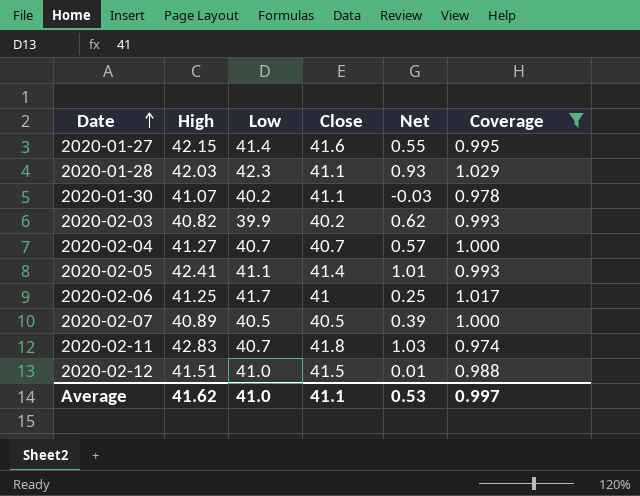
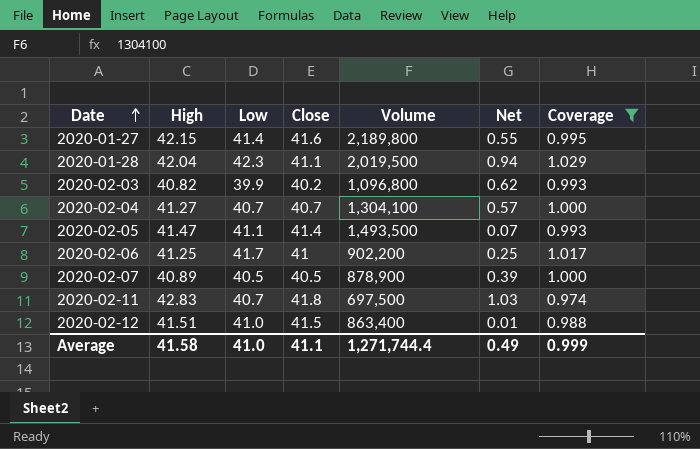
column Volume | position: none -> 5
row 2020-01-30: 41.07 | 40.2 | 41.1 | -0.03 | 0.978 -> none
2020-01-28 | High: 42.03 -> 42.04
2020-01-28 | Net: 0.93 -> 0.94
2020-02-05 | High: 42.41 -> 41.47
2020-02-05 | Net: 1.01 -> 0.07
Average | High: 41.62 -> 41.58
Average | Net: 0.53 -> 0.49
Average | Coverage: 0.997 -> 0.999

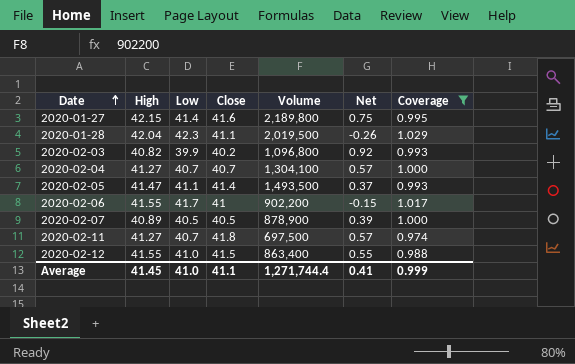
column Net | formula: [High] - [Close] -> [High] - [Low]
2020-02-06 | High: 41.25 -> 41.55
2020-02-11 | High: 42.83 -> 41.27
2020-02-12 | High: 41.51 -> 41.55
Average | High: 41.58 -> 41.45
Average | Net: 0.49 -> 0.41

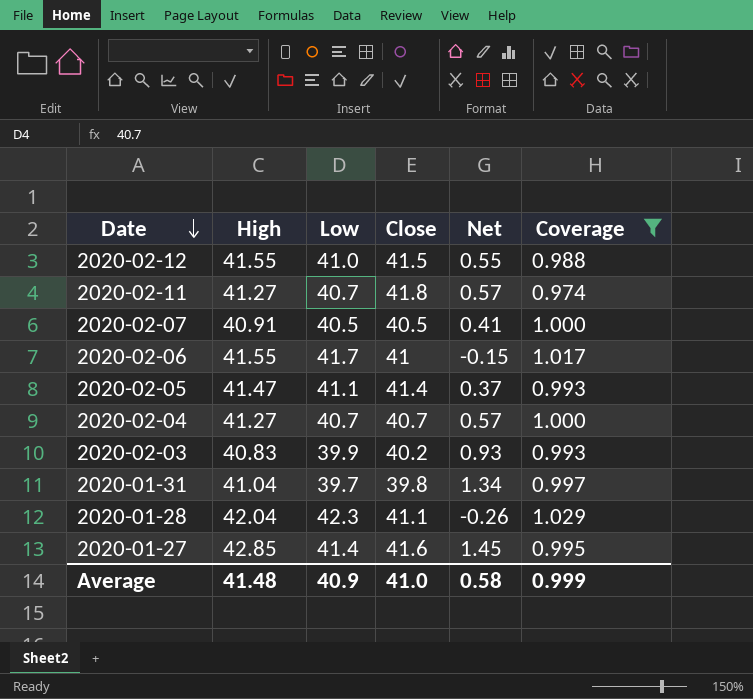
row order: Date ascending -> Date descending
column Volume | position: 5 -> none
2020-02-07 | High: 40.89 -> 40.91
2020-02-07 | Net: 0.39 -> 0.41
2020-02-03 | High: 40.82 -> 40.83
2020-02-03 | Net: 0.92 -> 0.93
row 2020-01-31: none -> 41.04 | 39.7 | 39.8 | 1.34 | 0.997
2020-01-27 | High: 42.15 -> 42.85
2020-01-27 | Net: 0.75 -> 1.45
Average | High: 41.45 -> 41.48
Average | Low: 41.0 -> 40.9
Average | Close: 41.1 -> 41.0
Average | Net: 0.41 -> 0.58

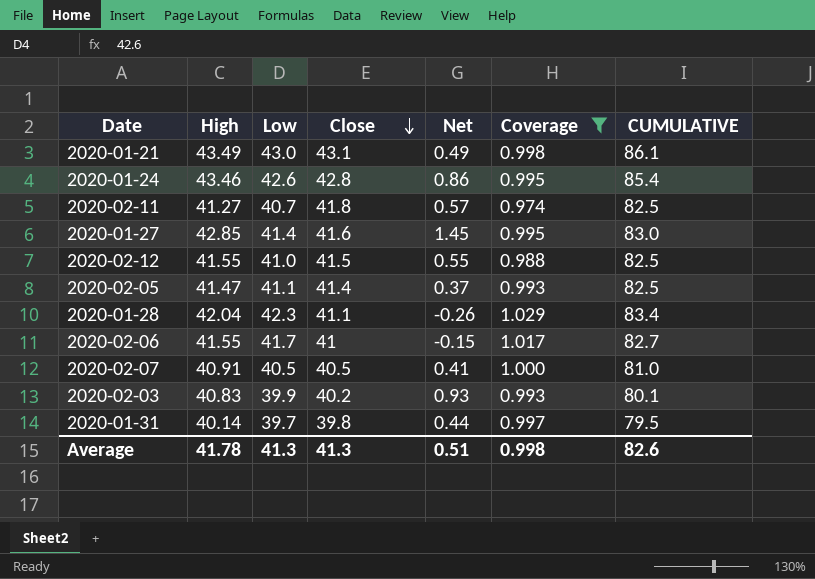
row order: Date descending -> Close descending
column CUMULATIVE | formula: none -> [Low] + [Close]
row 2020-02-04: 41.27 | 40.7 | 40.7 | 0.57 | 1.000 -> none
row 2020-01-21: none -> 43.49 | 43.0 | 43.1 | 0.49 | 0.998 | 86.1
row 2020-01-24: none -> 43.46 | 42.6 | 42.8 | 0.86 | 0.995 | 85.4
2020-01-31 | High: 41.04 -> 40.14
2020-01-31 | Net: 1.34 -> 0.44
Average | High: 41.48 -> 41.78
Average | Low: 40.9 -> 41.3
Average | Close: 41.0 -> 41.3
Average | Net: 0.58 -> 0.51
Average | Coverage: 0.999 -> 0.998

